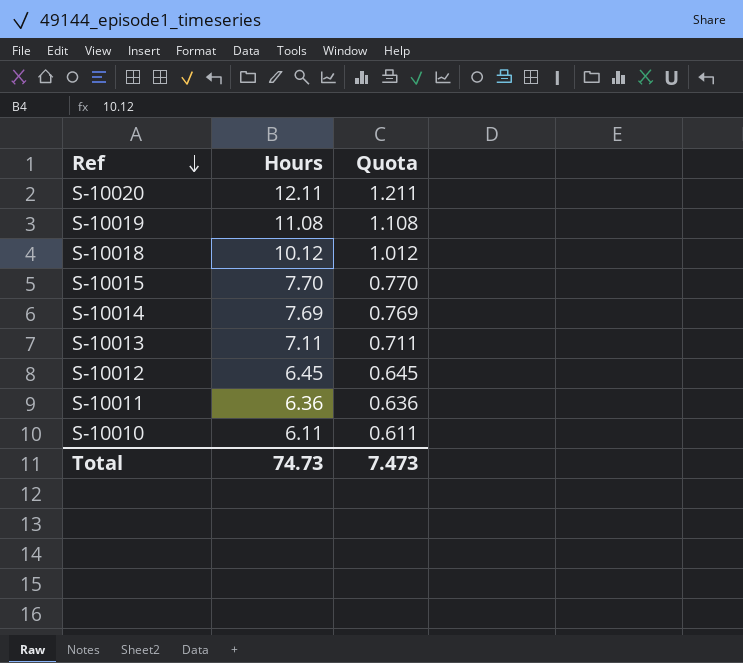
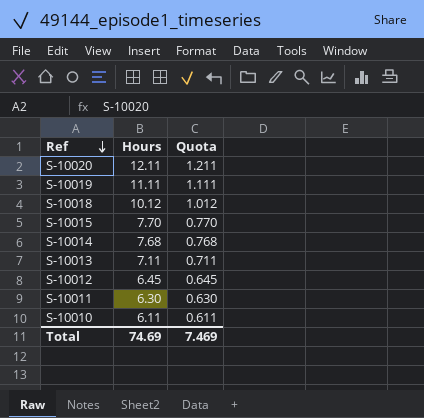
S-10019 | Hours: 11.08 -> 11.11
S-10019 | Quota: 1.108 -> 1.111
S-10014 | Hours: 7.69 -> 7.68
S-10014 | Quota: 0.769 -> 0.768
S-10011 | Hours: 6.36 -> 6.30
S-10011 | Quota: 0.636 -> 0.630
Total | Hours: 74.73 -> 74.69
Total | Quota: 7.473 -> 7.469

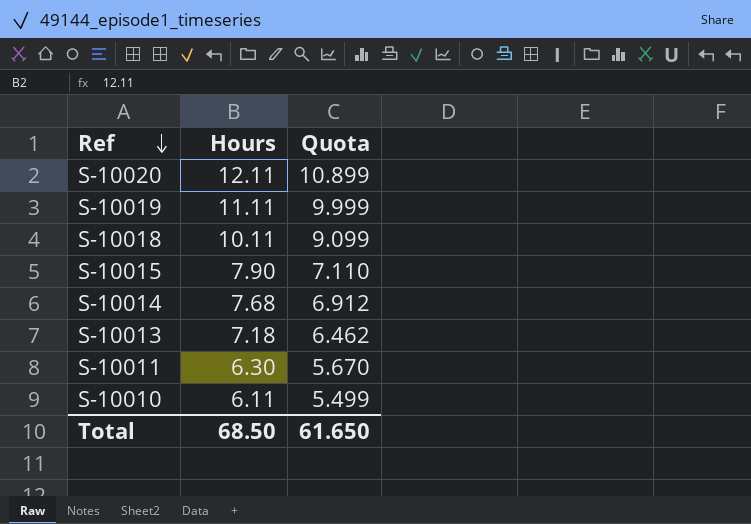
column Quota | formula: [Hours] * 0.1 -> [Hours] * 0.9
row S-10012: 6.45 | 0.645 -> none
S-10018 | Hours: 10.12 -> 10.11
S-10015 | Hours: 7.70 -> 7.90
S-10013 | Hours: 7.11 -> 7.18
Total | Hours: 74.69 -> 68.50
Total | Quota: 7.469 -> 61.650

